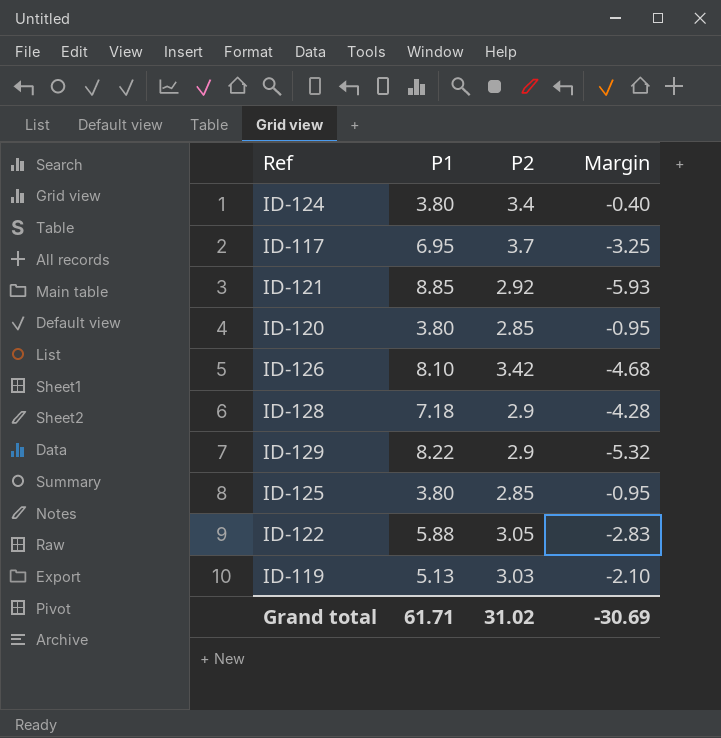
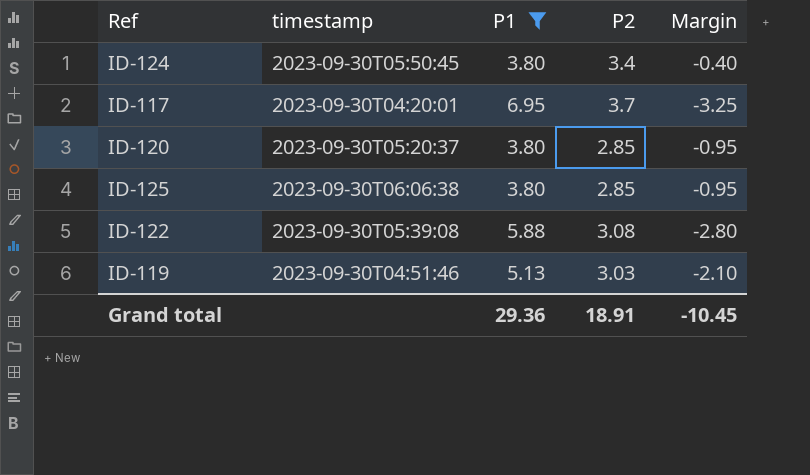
filter: none -> P1 <= 6.95
column timestamp | position: none -> 2
ID-122 | P2: 3.05 -> 3.08
ID-122 | Margin: -2.83 -> -2.80
Grand total | P1: 61.71 -> 29.36
Grand total | P2: 31.02 -> 18.91
Grand total | Margin: -30.69 -> -10.45

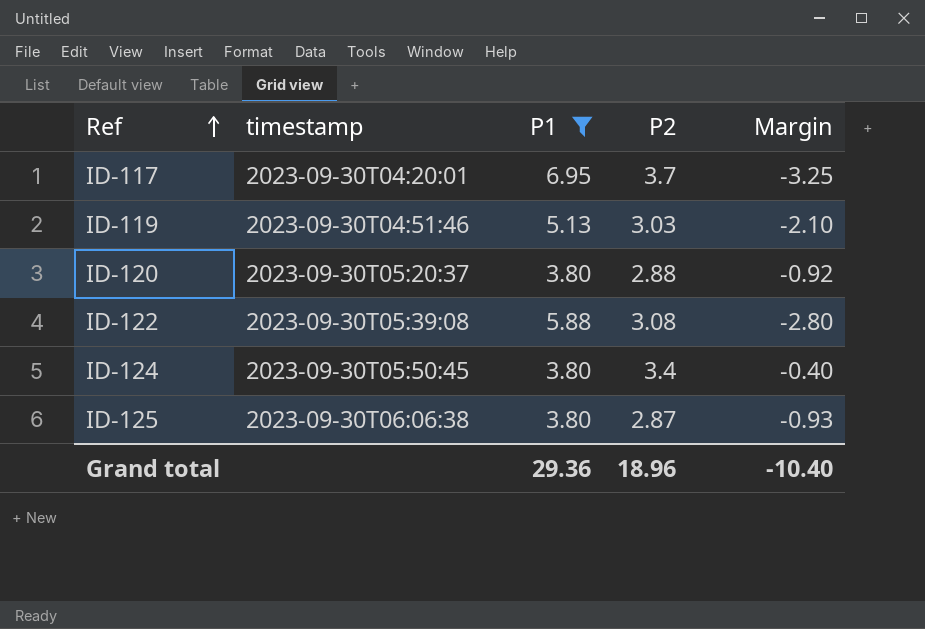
row order: none -> Ref ascending
ID-120 | P2: 2.85 -> 2.88
ID-120 | Margin: -0.95 -> -0.92
ID-125 | P2: 2.85 -> 2.87
ID-125 | Margin: -0.95 -> -0.93
Grand total | P2: 18.91 -> 18.96
Grand total | Margin: -10.45 -> -10.40

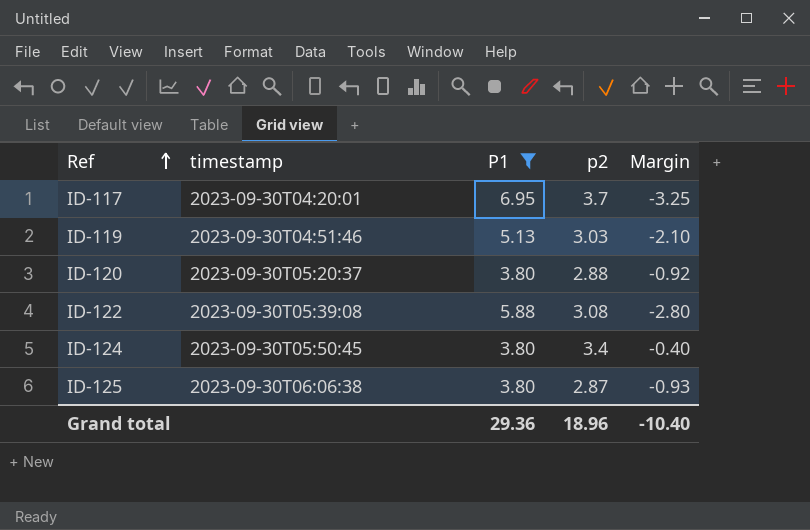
column name: P2 -> p2

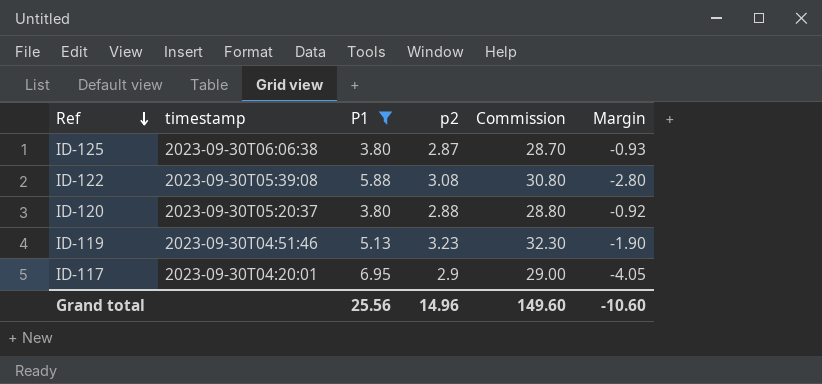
row order: Ref ascending -> Ref descending
column Commission | formula: none -> [p2] * 10
row ID-124: 2023-09-30T05:50:45 | 3.80 | 3.4 | -0.40 -> none
ID-119 | p2: 3.03 -> 3.23
ID-119 | Margin: -2.10 -> -1.90
ID-117 | p2: 3.7 -> 2.9
ID-117 | Margin: -3.25 -> -4.05
Grand total | P1: 29.36 -> 25.56
Grand total | p2: 18.96 -> 14.96
Grand total | Margin: -10.40 -> -10.60

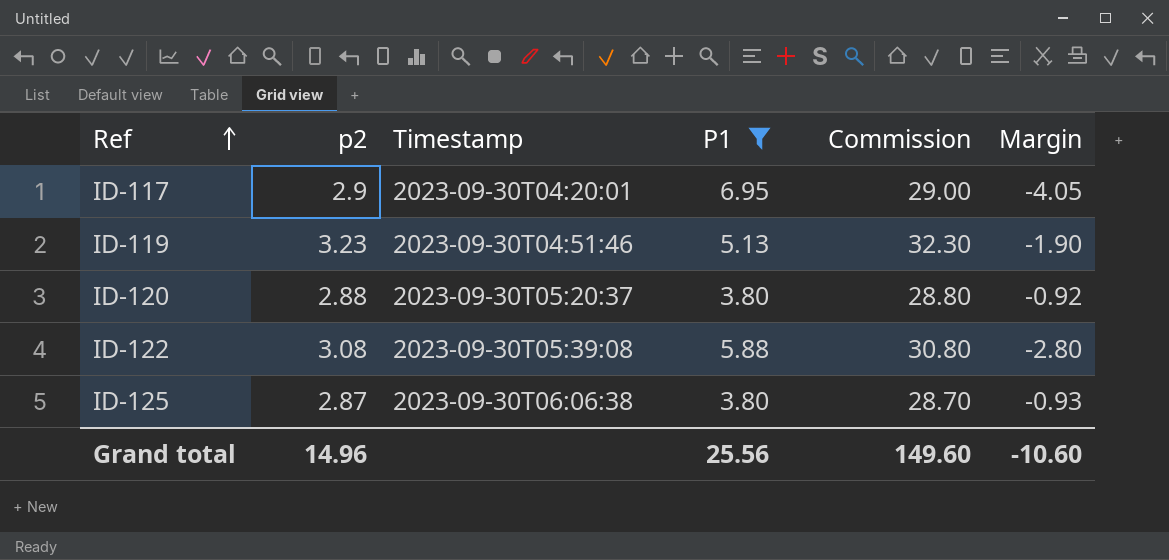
row order: Ref descending -> Ref ascending
column p2 | position: 4 -> 2
column name: timestamp -> Timestamp

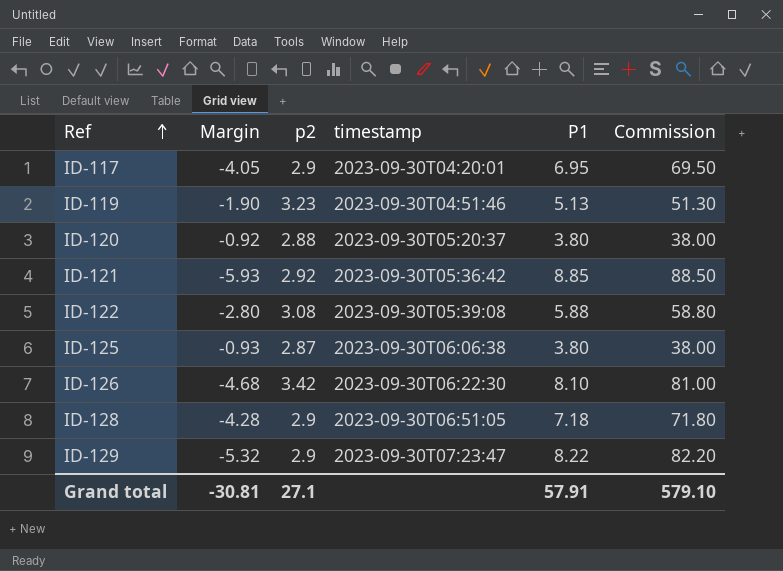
filter: P1 <= 6.95 -> none
column Margin | position: 6 -> 2
column name: Timestamp -> timestamp
column Commission | formula: [p2] * 10 -> [P1] * 10
Grand total | Margin: -10.60 -> -30.81
Grand total | p2: 14.96 -> 27.1
Grand total | P1: 25.56 -> 57.91
Grand total | Commission: 149.60 -> 579.10

